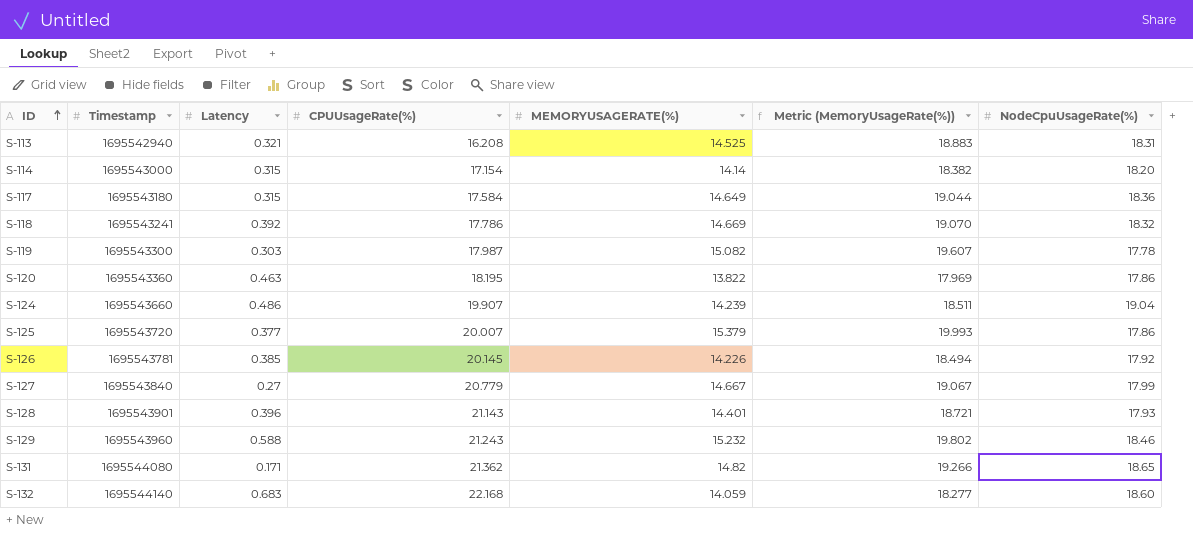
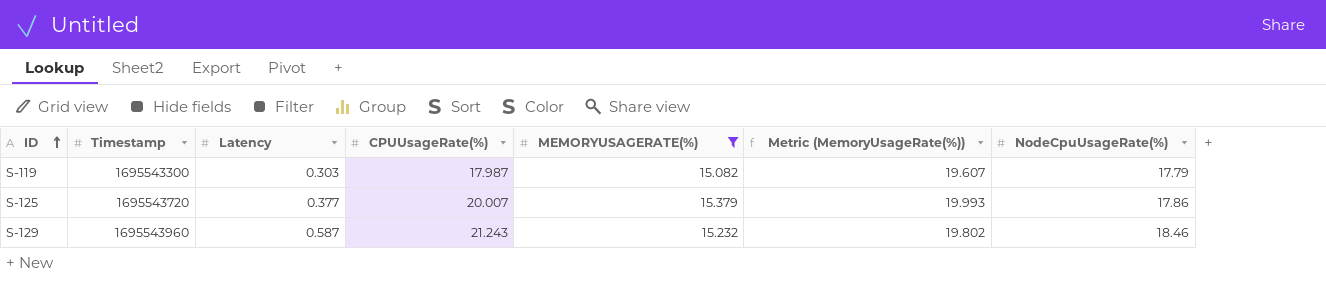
filter: none -> MEMORYUSAGERATE(%) >= 15.082
S-119 | NodeCpuUsageRate(%): 17.78 -> 17.79
S-129 | Latency: 0.588 -> 0.587

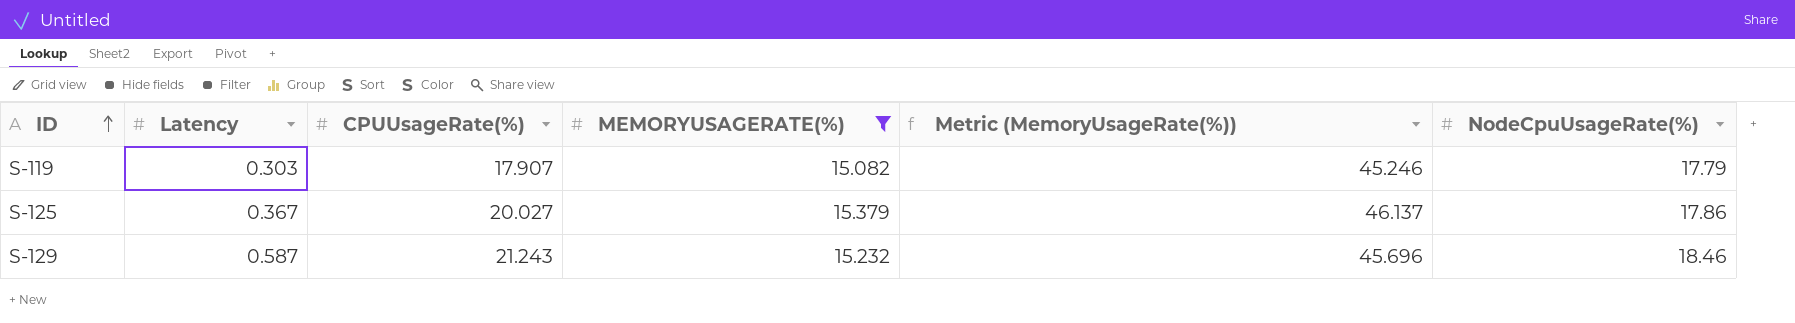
column Timestamp | position: 2 -> none
column Metric (MemoryUsageRate(%)) | formula: [MEMORYUSAGERATE(%)] * 1.3 -> [MEMORYUSAGERATE(%)] * 3
S-119 | CPUUsageRate(%): 17.987 -> 17.907
S-125 | Latency: 0.377 -> 0.367
S-125 | CPUUsageRate(%): 20.007 -> 20.027

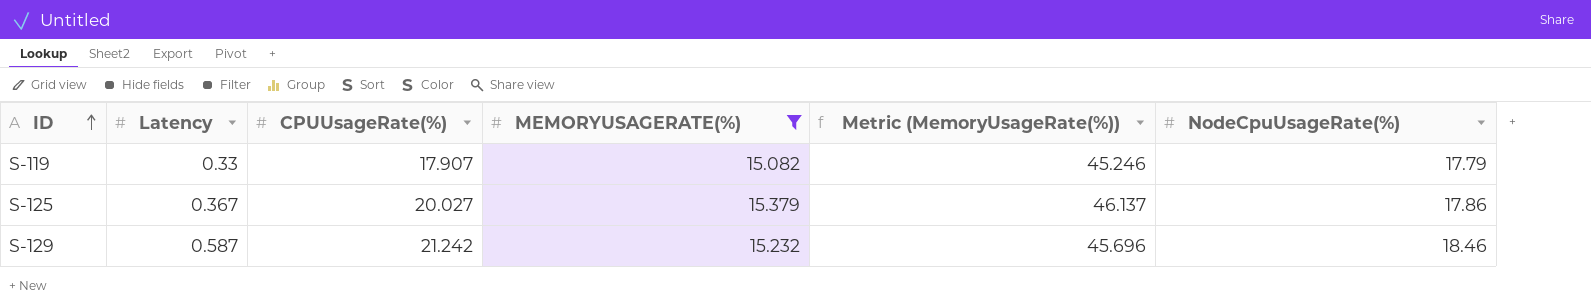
S-119 | Latency: 0.303 -> 0.33
S-129 | CPUUsageRate(%): 21.243 -> 21.242

